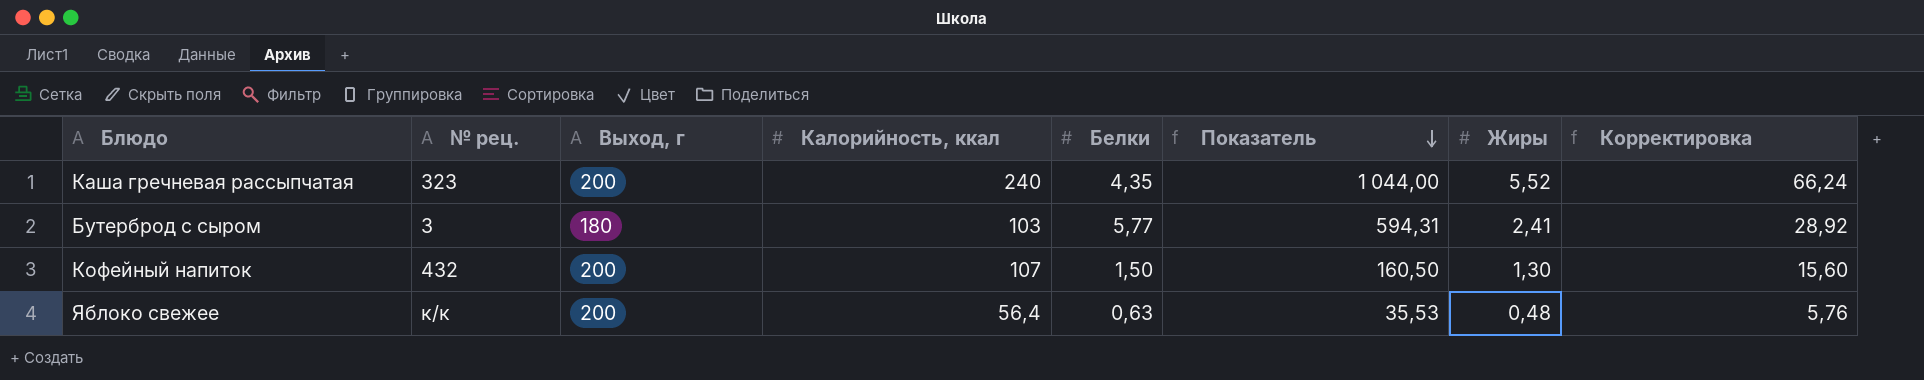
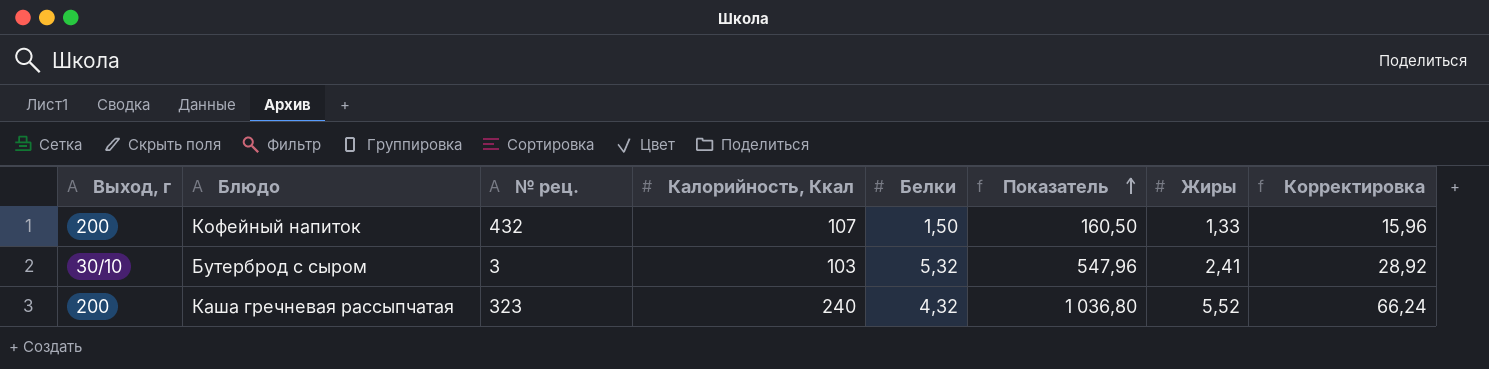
row order: Показатель descending -> Показатель ascending
column Выход, г | position: 3 -> 1
column name: Калорийность, ккал -> Калорийность, Ккал
row Яблоко свежее: к/к | 200 | 56,4 | 0,63 | 35,53 | 0,48 | 5,76 -> none
Кофейный напиток | Жиры: 1,30 -> 1,33
Кофейный напиток | Корректировка: 15,60 -> 15,96
Бутерброд с сыром | Выход, г: 180 -> 30/10
Бутерброд с сыром | Белки: 5,77 -> 5,32
Бутерброд с сыром | Показатель: 594,31 -> 547,96
Каша гречневая рассыпчатая | Белки: 4,35 -> 4,32
Каша гречневая рассыпчатая | Показатель: 1 044,00 -> 1 036,80

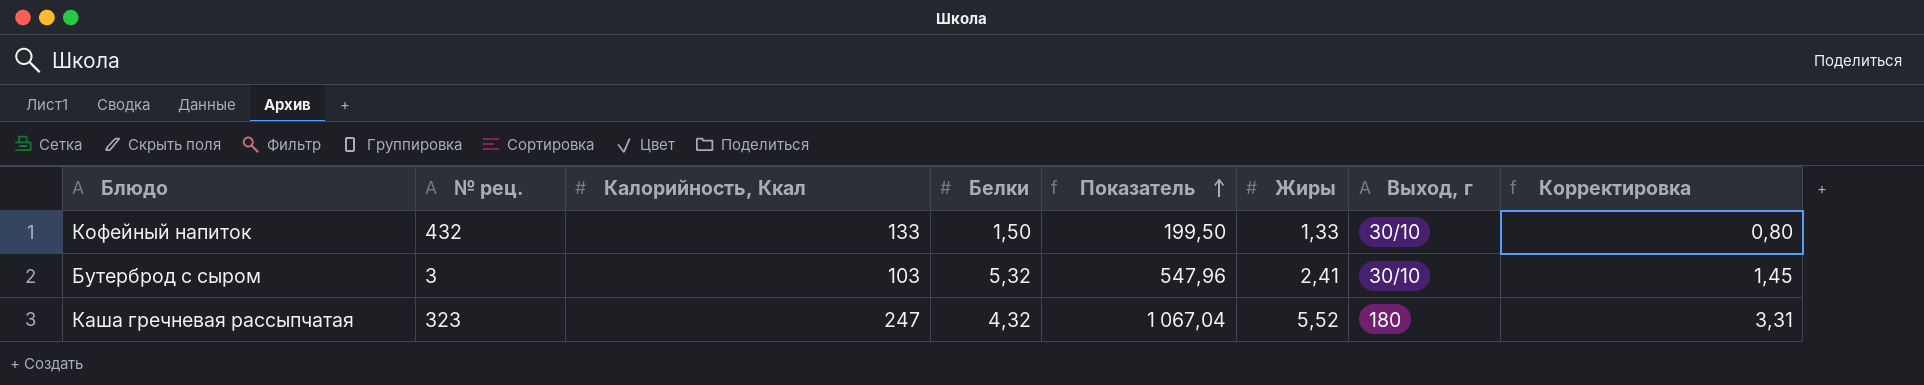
column Выход, г | position: 1 -> 7
column Корректировка | formula: [Жиры] * 12 -> [Жиры] * 0,6
Кофейный напиток | Калорийность, Ккал: 107 -> 133
Кофейный напиток | Показатель: 160,50 -> 199,50
Кофейный напиток | Выход, г: 200 -> 30/10
Каша гречневая рассыпчатая | Калорийность, Ккал: 240 -> 247
Каша гречневая рассыпчатая | Показатель: 1 036,80 -> 1 067,04
Каша гречневая рассыпчатая | Выход, г: 200 -> 180

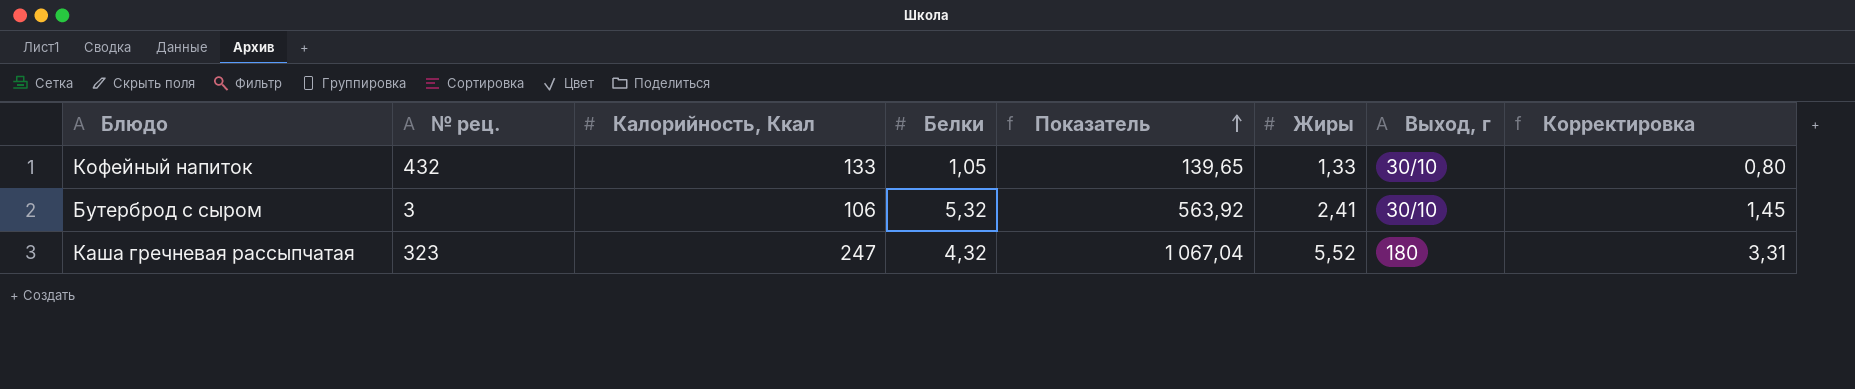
Кофейный напиток | Белки: 1,50 -> 1,05
Кофейный напиток | Показатель: 199,50 -> 139,65
Бутерброд с сыром | Калорийность, Ккал: 103 -> 106
Бутерброд с сыром | Показатель: 547,96 -> 563,92

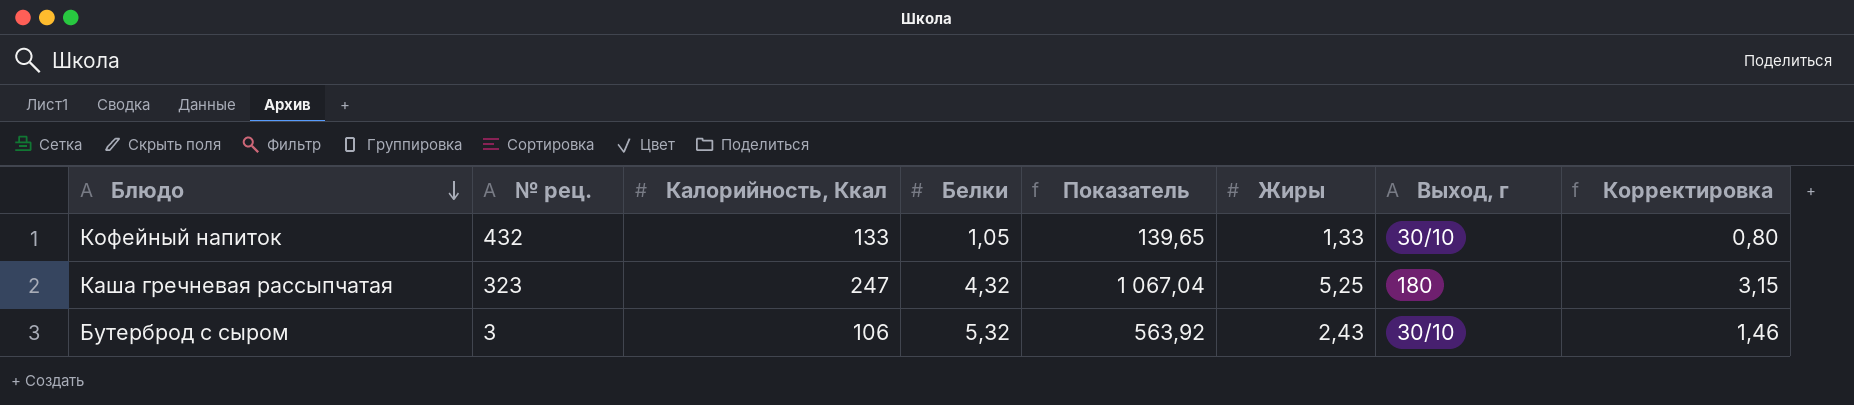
row order: Показатель ascending -> Блюдо descending
Каша гречневая рассыпчатая | Жиры: 5,52 -> 5,25
Каша гречневая рассыпчатая | Корректировка: 3,31 -> 3,15
Бутерброд с сыром | Жиры: 2,41 -> 2,43
Бутерброд с сыром | Корректировка: 1,45 -> 1,46

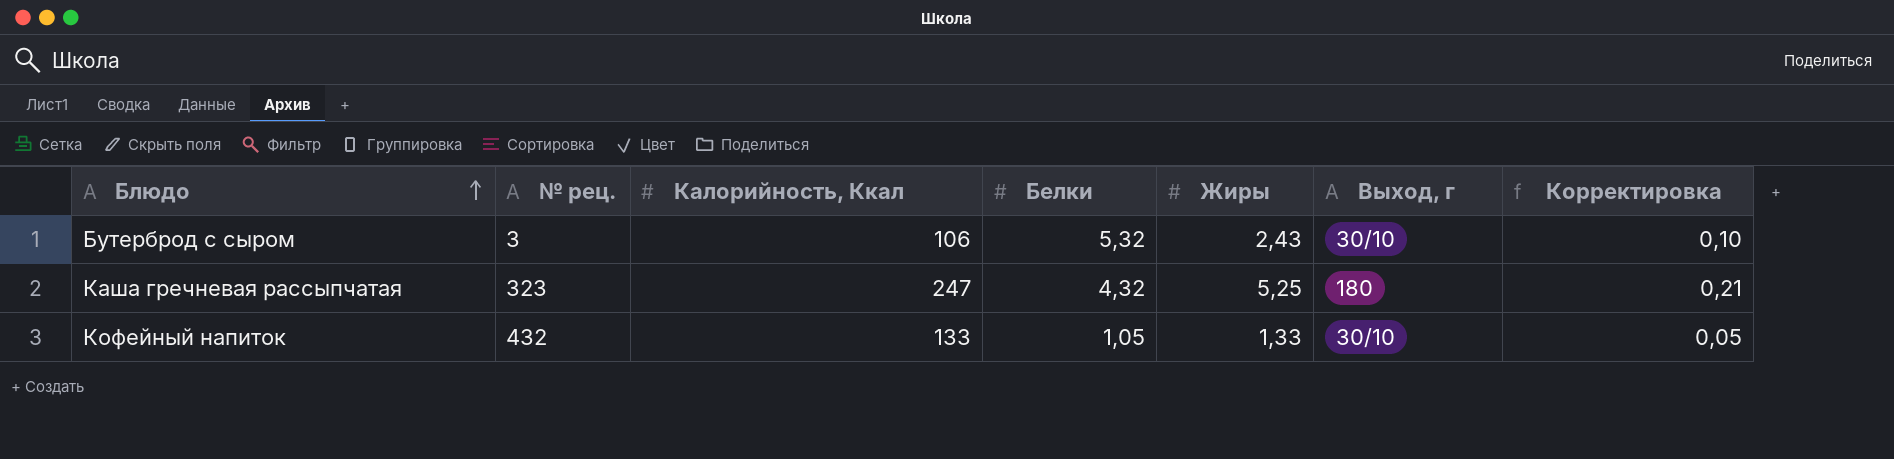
row order: Блюдо descending -> Блюдо ascending
column Показатель | formula: [Калорийность, Ккал] * [Белки] -> none
column Корректировка | formula: [Жиры] * 0,6 -> [Жиры] * 0,04

